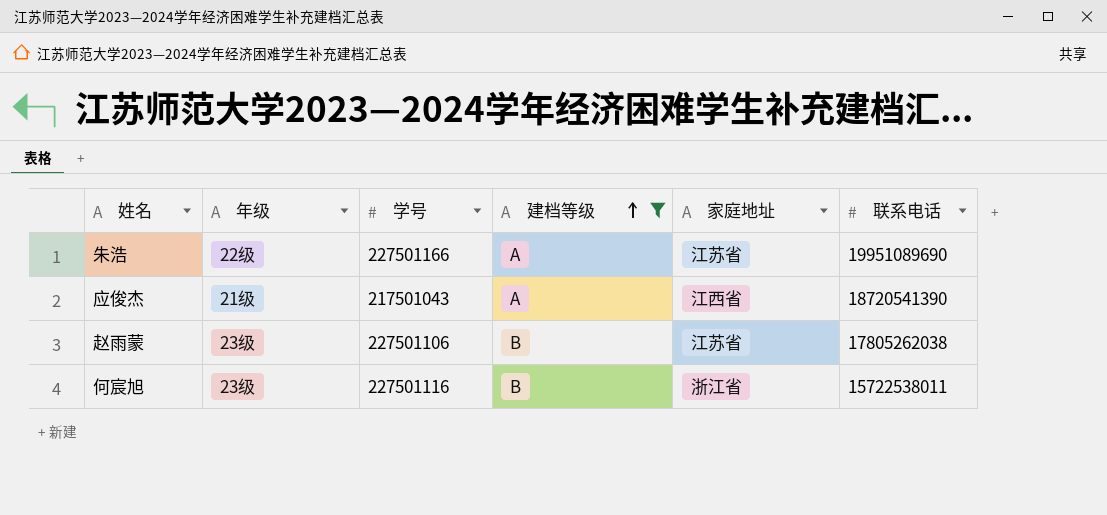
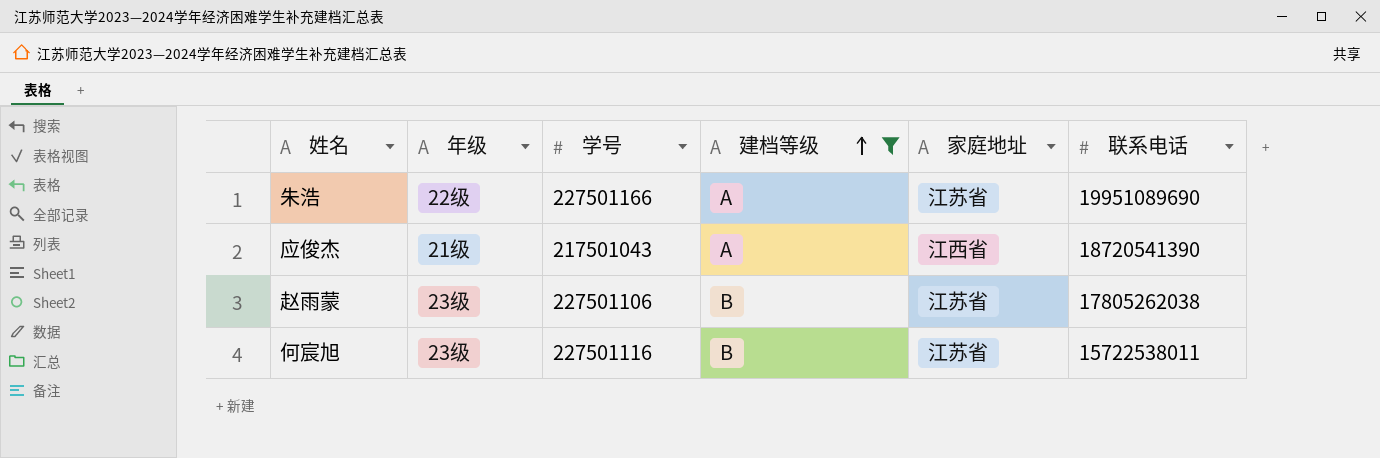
何宸旭 | 家庭地址: 浙江省 -> 江苏省

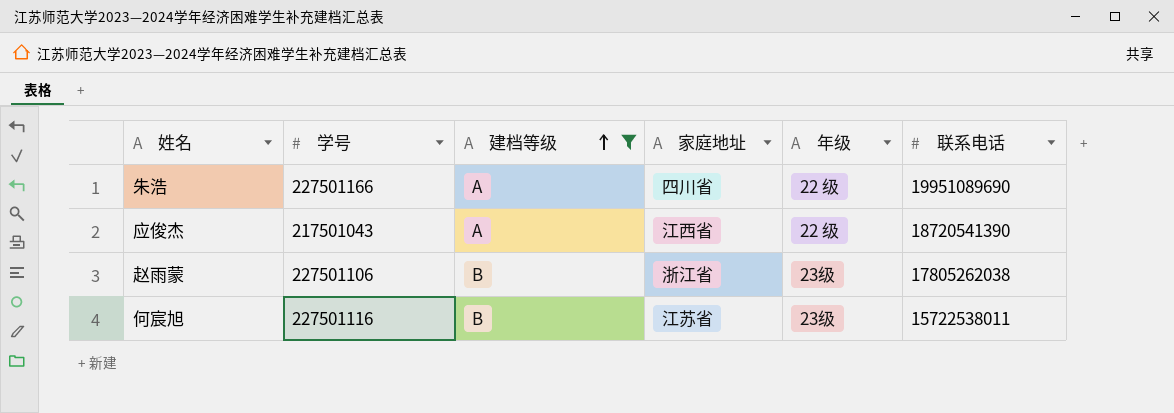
column 年级 | position: 2 -> 5
朱浩 | 家庭地址: 江苏省 -> 四川省
朱浩 | 年级: 22级 -> 22 级
应俊杰 | 年级: 21级 -> 22 级
赵雨蒙 | 家庭地址: 江苏省 -> 浙江省

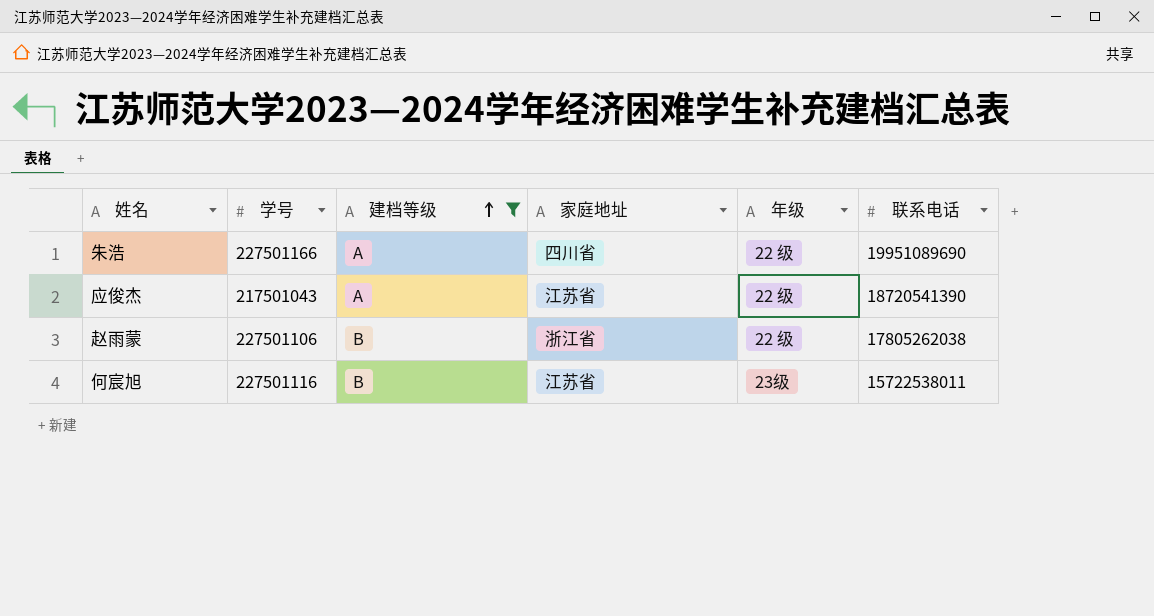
应俊杰 | 家庭地址: 江西省 -> 江苏省
赵雨蒙 | 年级: 23级 -> 22 级

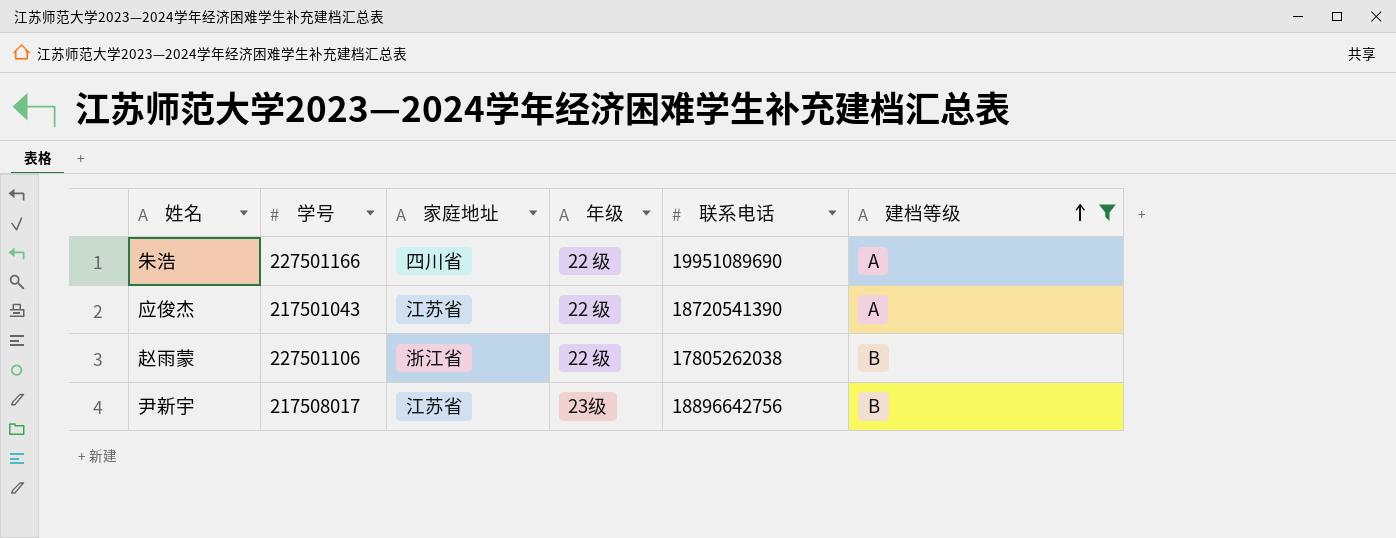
column 建档等级 | position: 3 -> 6
row 何宸旭: 227501116 | B | 江苏省 | 23级 | 15722538011 -> none
row 尹新宇: none -> 217508017 | 江苏省 | 23级 | 18896642756 | B

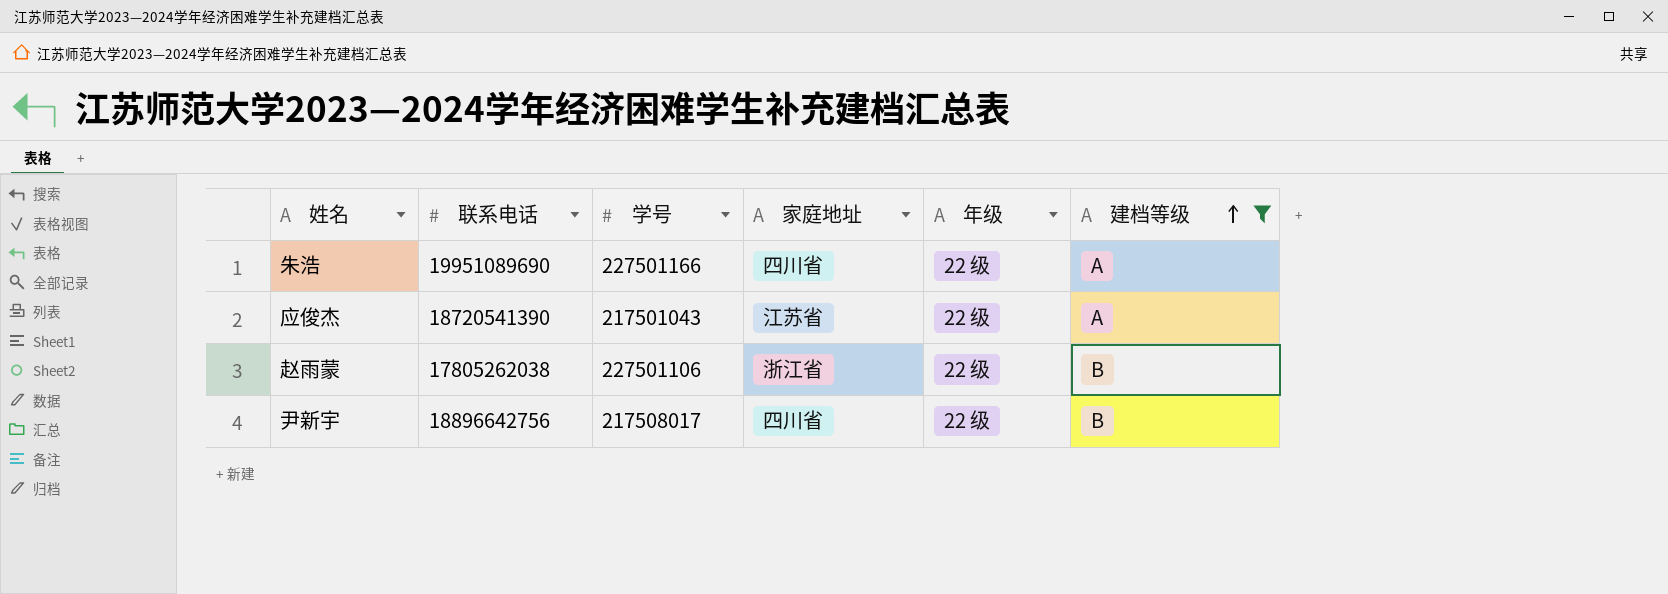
column 联系电话 | position: 5 -> 2
尹新宇 | 家庭地址: 江苏省 -> 四川省
尹新宇 | 年级: 23级 -> 22 级

